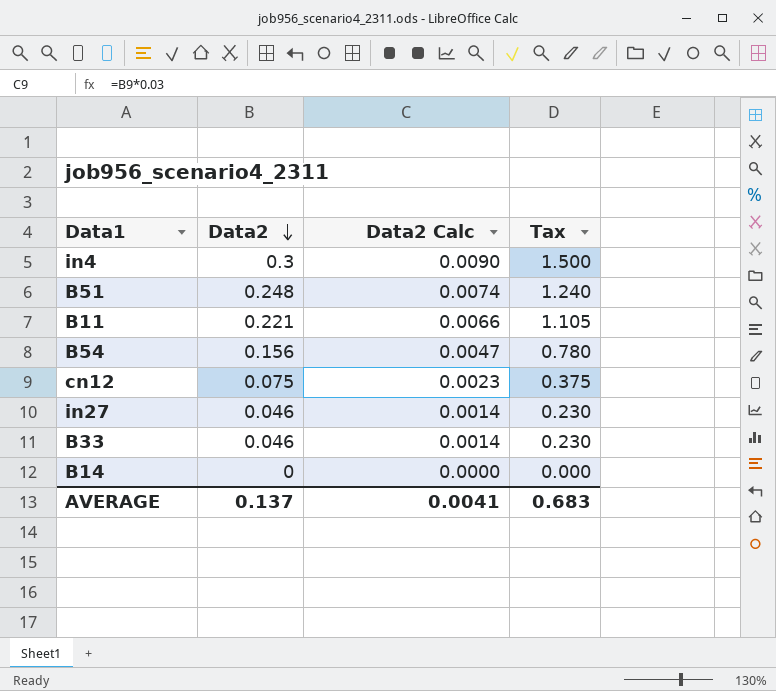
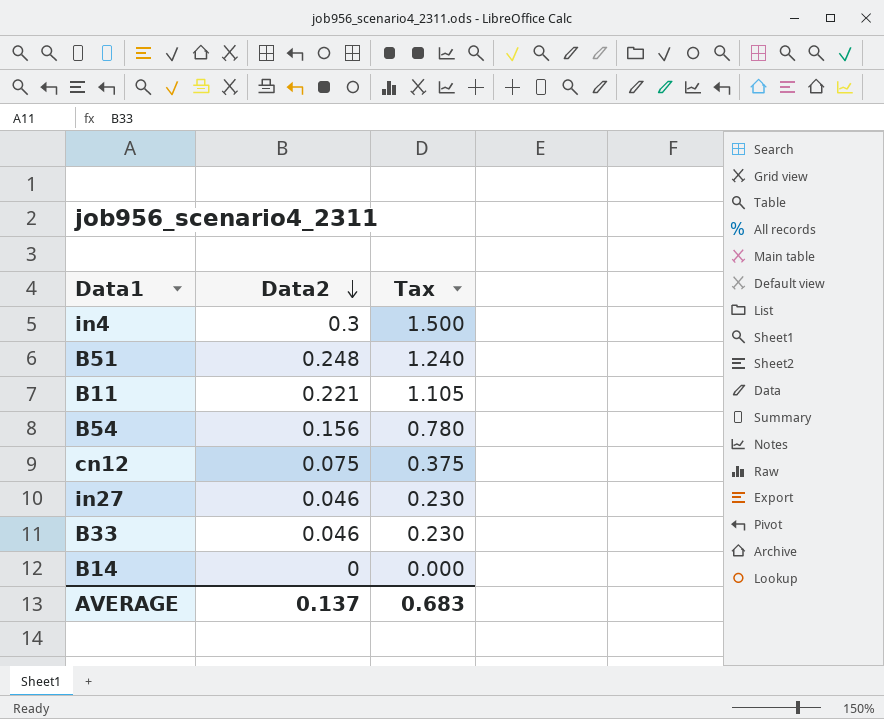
column Data2 Calc | formula: [Data2] * 0.03 -> none

